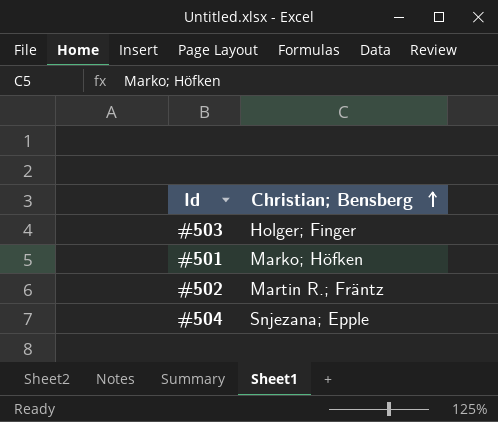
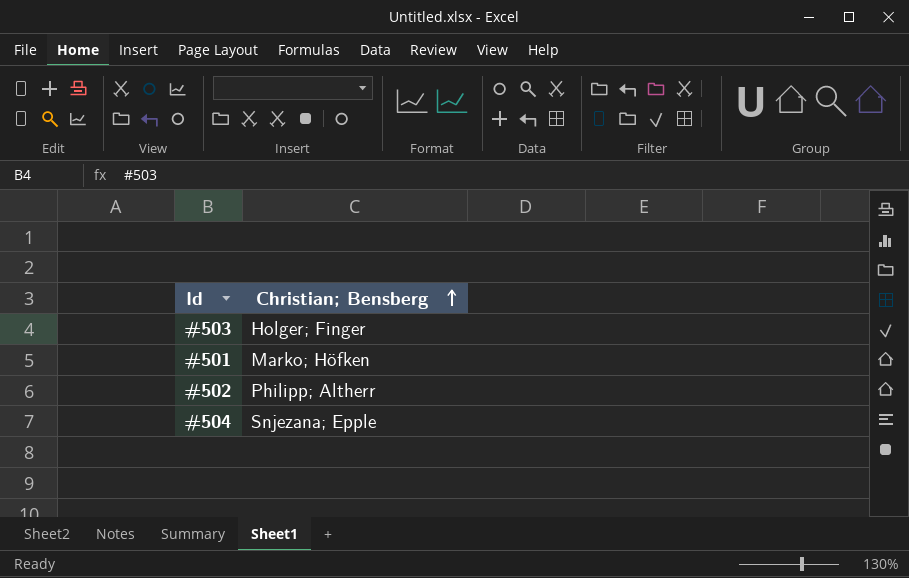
#502 | Christian; Bensberg: Martin R.; Fräntz -> Philipp; Altherr

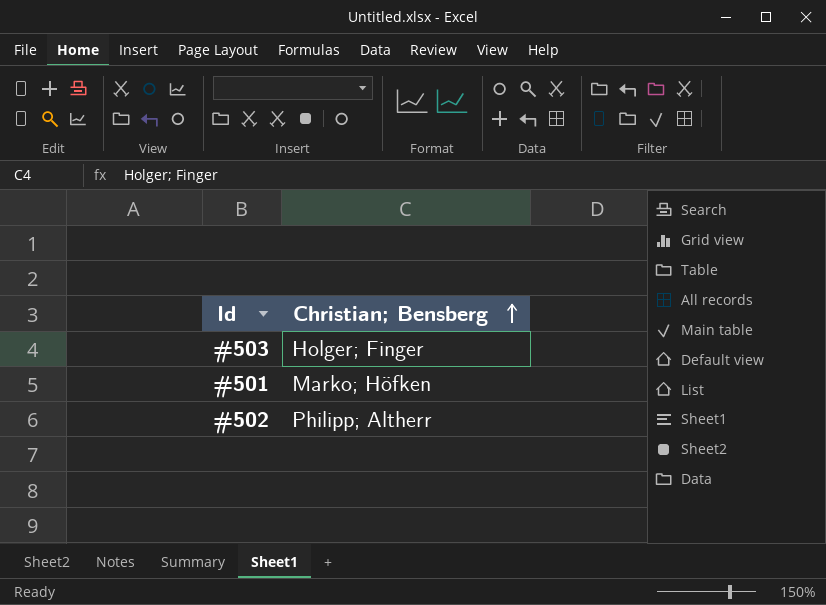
row #504: Snjezana; Epple -> none

